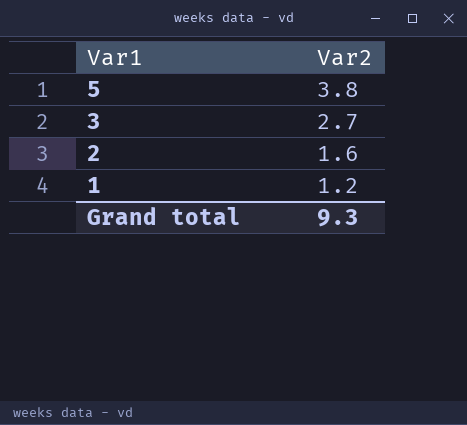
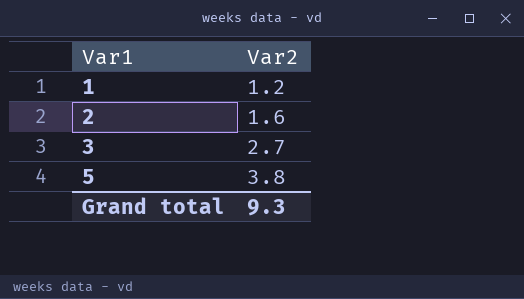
row order: Var1 descending -> Var1 ascending

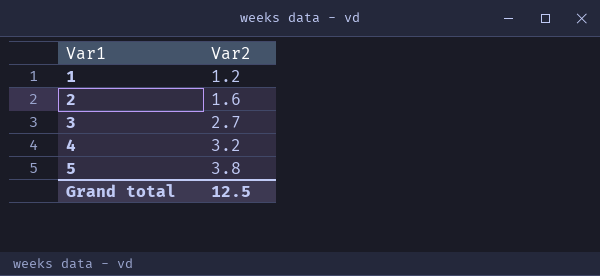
row 4: none -> 3.2
Grand total | Var2: 9.3 -> 12.5

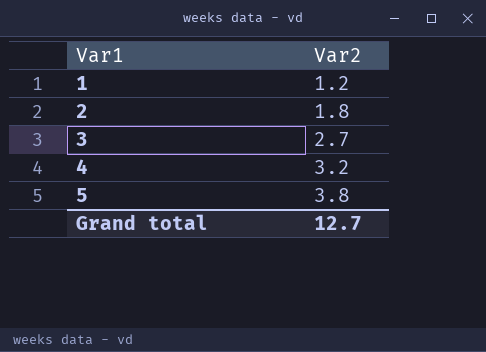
2 | Var2: 1.6 -> 1.8
Grand total | Var2: 12.5 -> 12.7

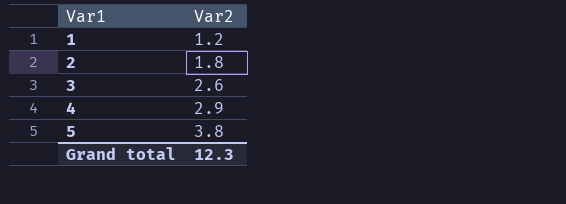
3 | Var2: 2.7 -> 2.6
4 | Var2: 3.2 -> 2.9
Grand total | Var2: 12.7 -> 12.3

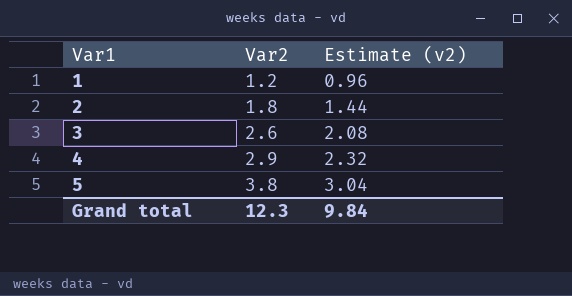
column Estimate (v2) | formula: none -> [Var2] * 0.8

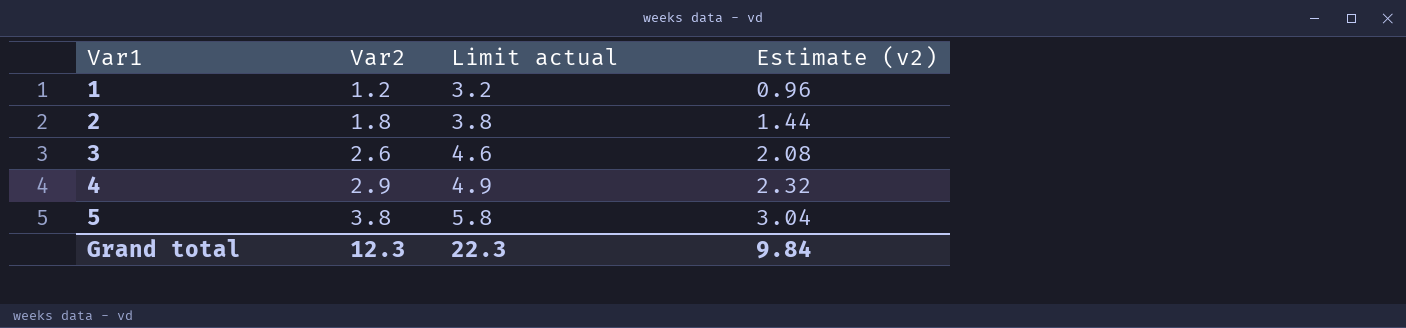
column Limit actual | formula: none -> [Var2] + 2

